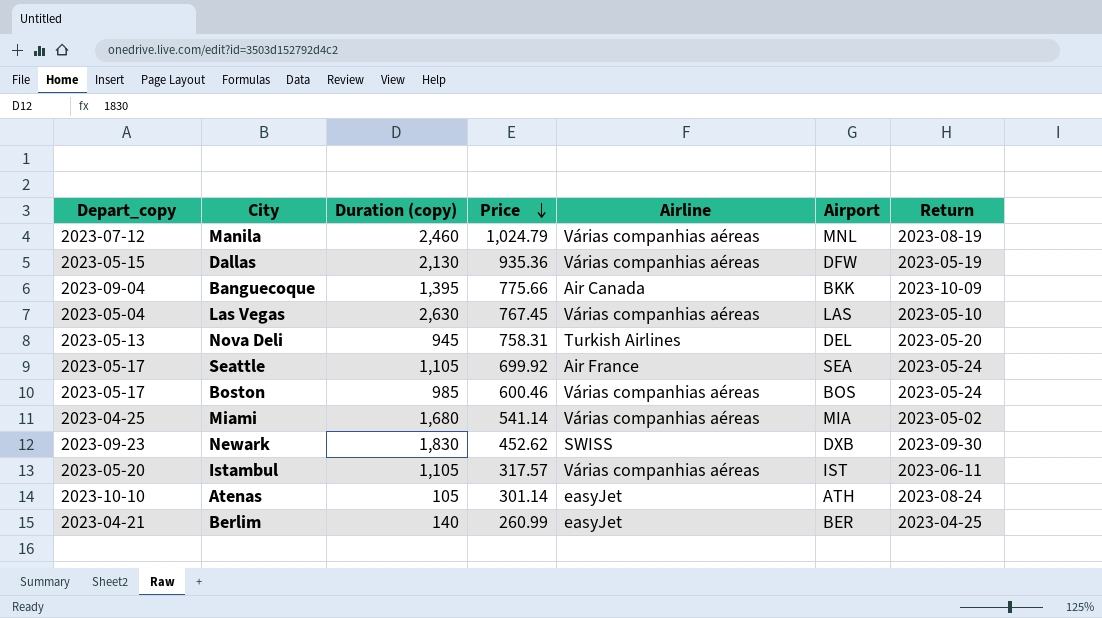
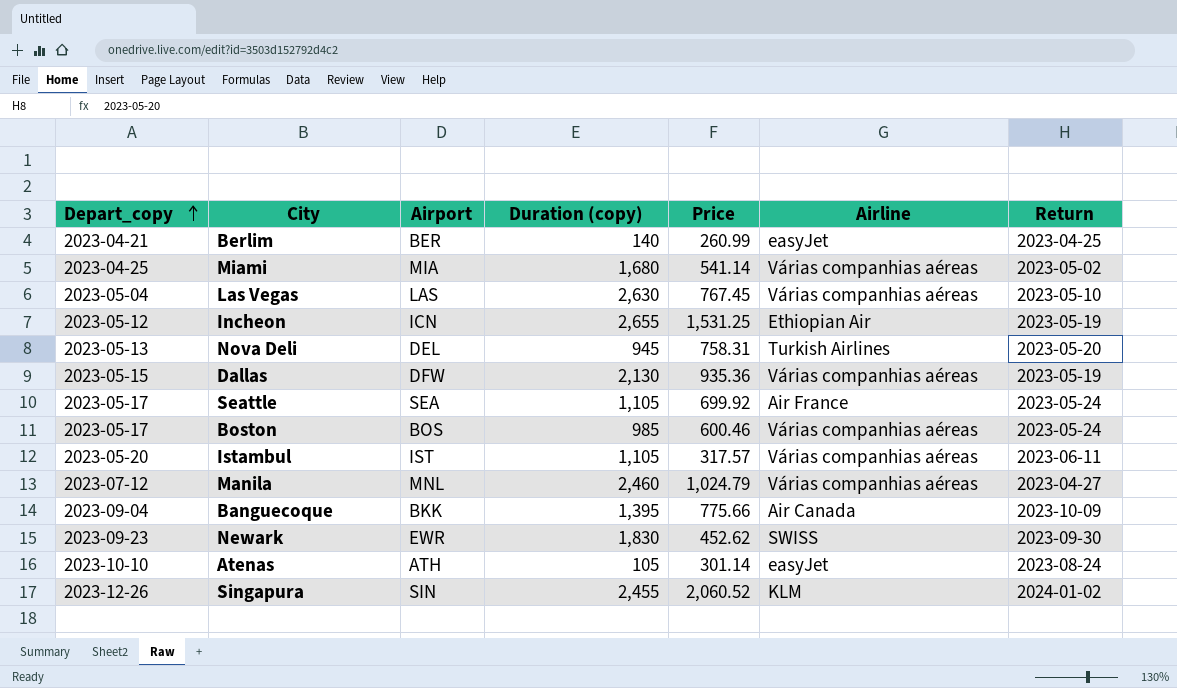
row order: Price descending -> Depart_copy ascending
column Airport | position: 6 -> 3
row Incheon: none -> 2023-05-12 | ICN | 2,655 | 1,531.25 | Ethiopian Air | 2023-05-19
Manila | Return: 2023-08-19 -> 2023-04-27
Newark | Airport: DXB -> EWR
row Singapura: none -> 2023-12-26 | SIN | 2,455 | 2,060.52 | KLM | 2024-01-02

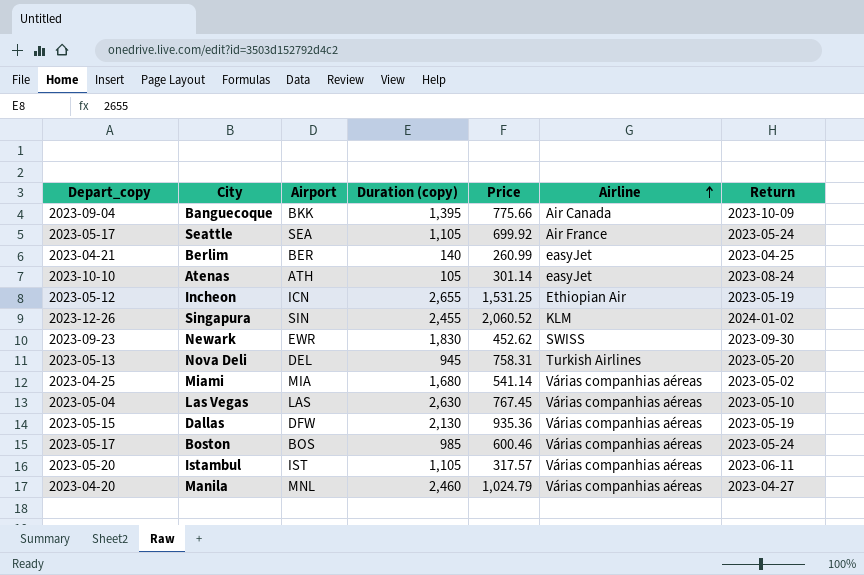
row order: Depart_copy ascending -> Airline ascending
Manila | Depart_copy: 2023-07-12 -> 2023-04-20

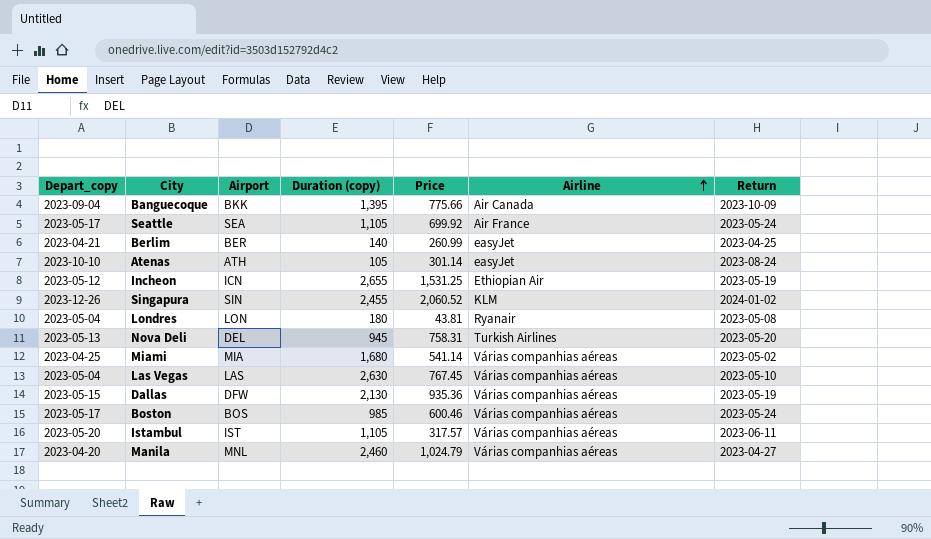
row Newark: 2023-09-23 | EWR | 1,830 | 452.62 | SWISS | 2023-09-30 -> none
row Londres: none -> 2023-05-04 | LON | 180 | 43.81 | Ryanair | 2023-05-08

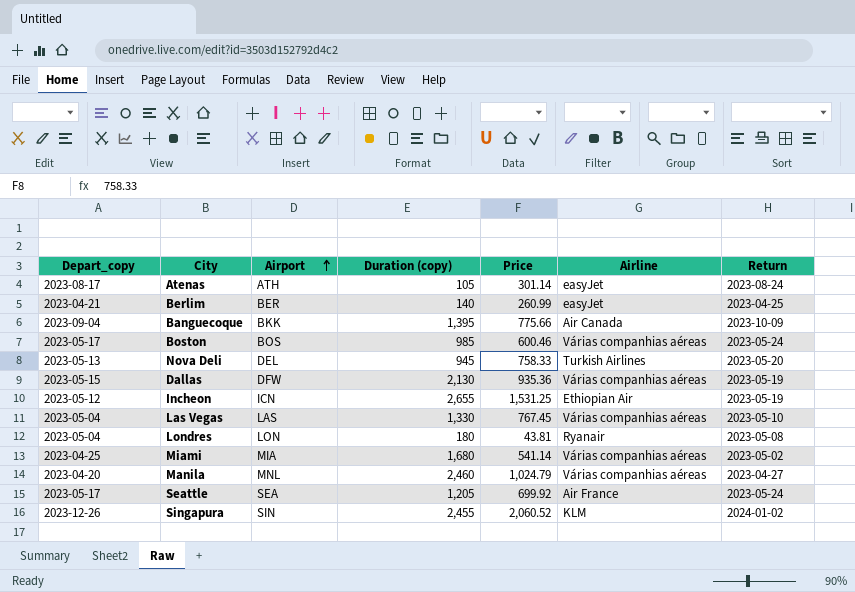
row order: Airline ascending -> Airport ascending
row Istambul: 2023-05-20 | IST | 1,105 | 317.57 | Várias companhias aéreas | 2023-06-11 -> none
Atenas | Depart_copy: 2023-10-10 -> 2023-08-17
Nova Deli | Price: 758.31 -> 758.33
Las Vegas | Duration (copy): 2,630 -> 1,330
Seattle | Duration (copy): 1,105 -> 1,205

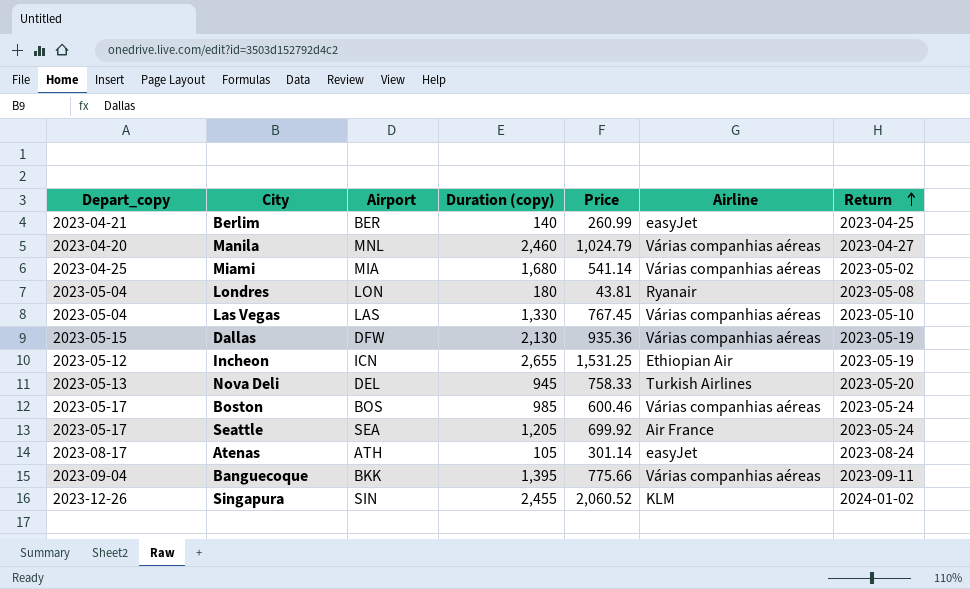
row order: Airport ascending -> Return ascending
Banguecoque | Airline: Air Canada -> Várias companhias aéreas
Banguecoque | Return: 2023-10-09 -> 2023-09-11

